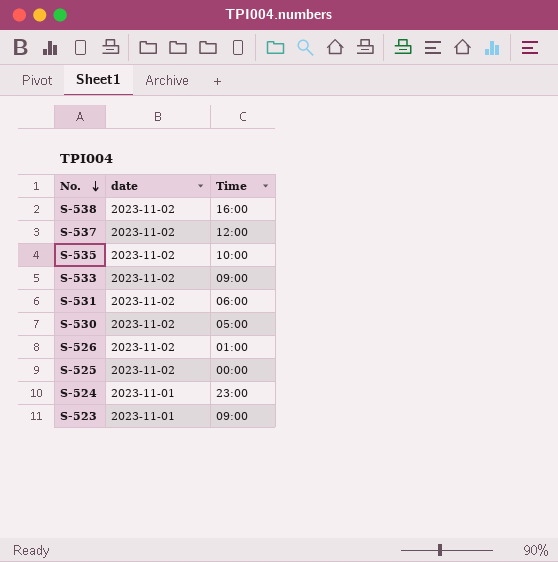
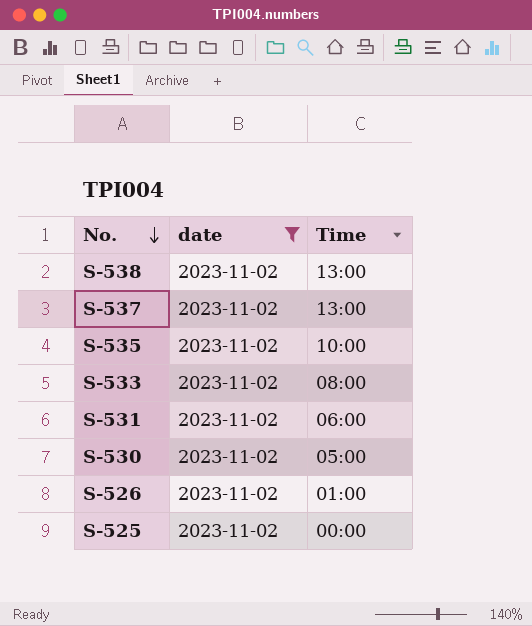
filter: none -> date = 2023-11-02
S-538 | Time: 16:00 -> 13:00
S-537 | Time: 12:00 -> 13:00
S-533 | Time: 09:00 -> 08:00

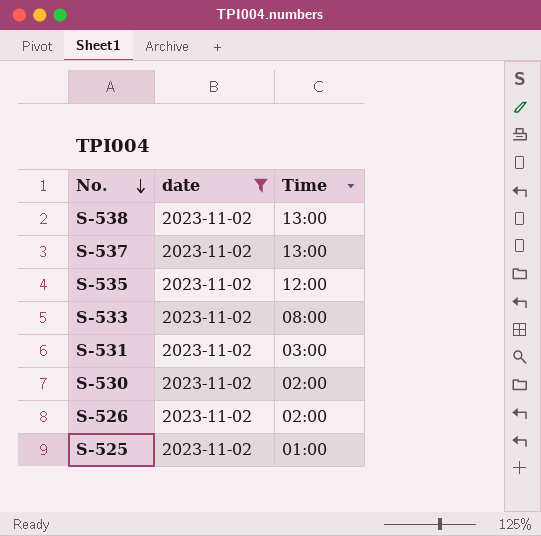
S-535 | Time: 10:00 -> 12:00
S-531 | Time: 06:00 -> 03:00
S-530 | Time: 05:00 -> 02:00
S-526 | Time: 01:00 -> 02:00
S-525 | Time: 00:00 -> 01:00

